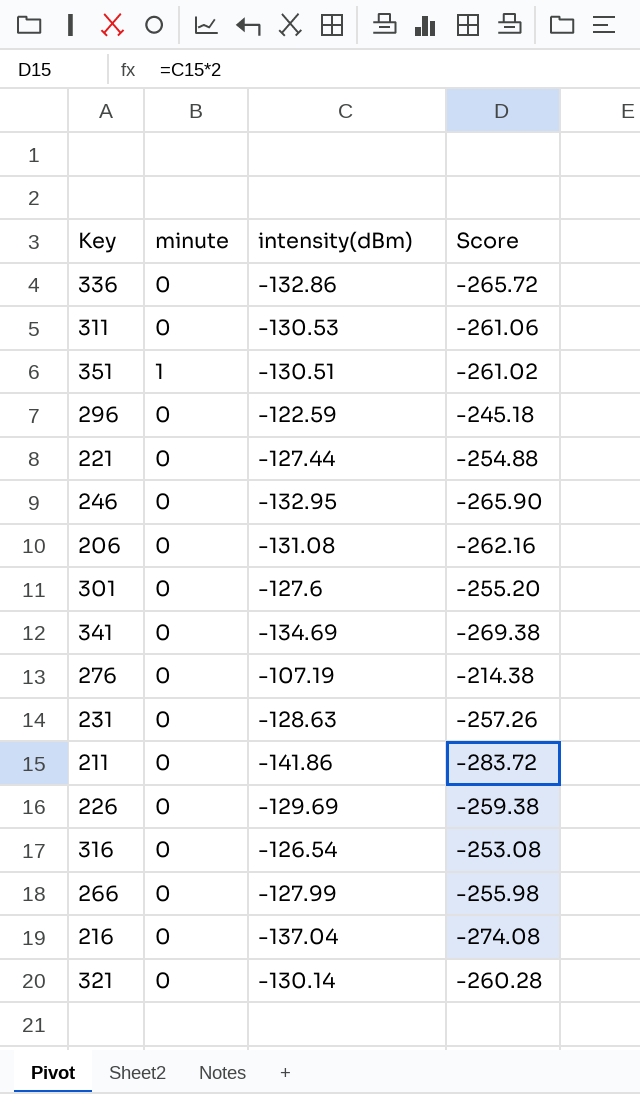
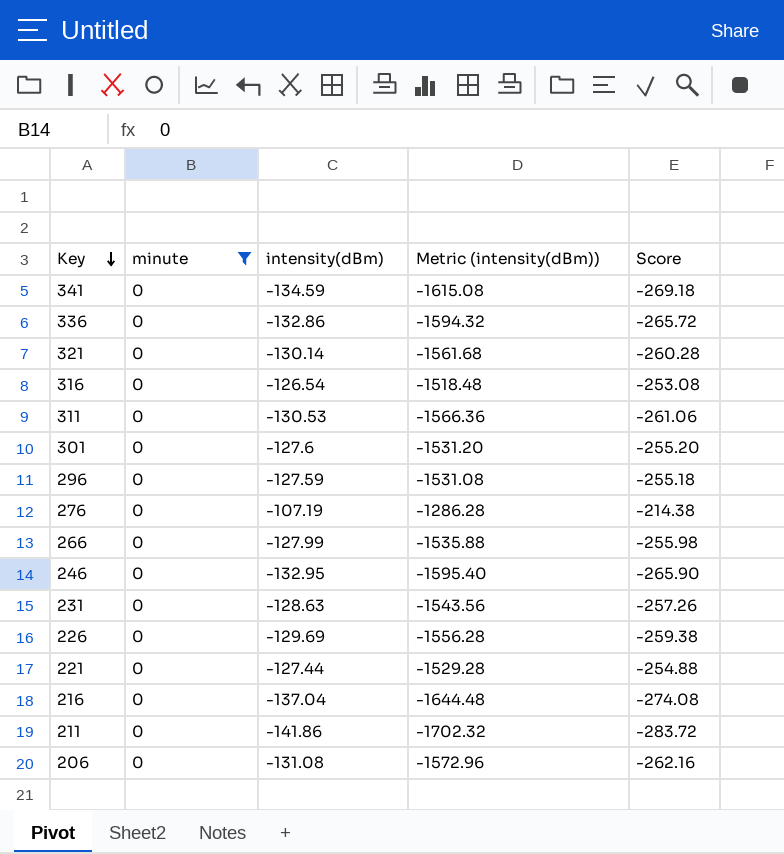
filter: none -> minute = 0
row order: none -> Key descending
column Metric (intensity(dBm)) | formula: none -> [intensity(dBm)] * 12
341 | intensity(dBm): -134.69 -> -134.59
341 | Score: -269.38 -> -269.18
296 | intensity(dBm): -122.59 -> -127.59
296 | Score: -245.18 -> -255.18

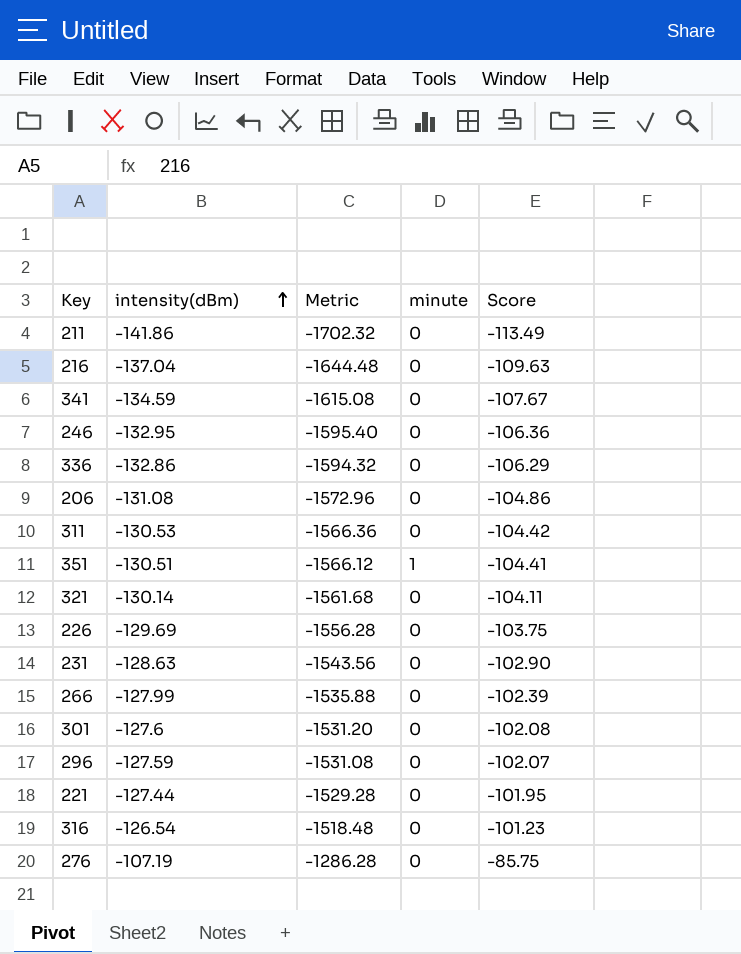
filter: minute = 0 -> none
row order: Key descending -> intensity(dBm) ascending
column name: Metric (intensity(dBm)) -> Metric
column minute | position: 2 -> 4
column Score | formula: [intensity(dBm)] * 2 -> [intensity(dBm)] * 0.8

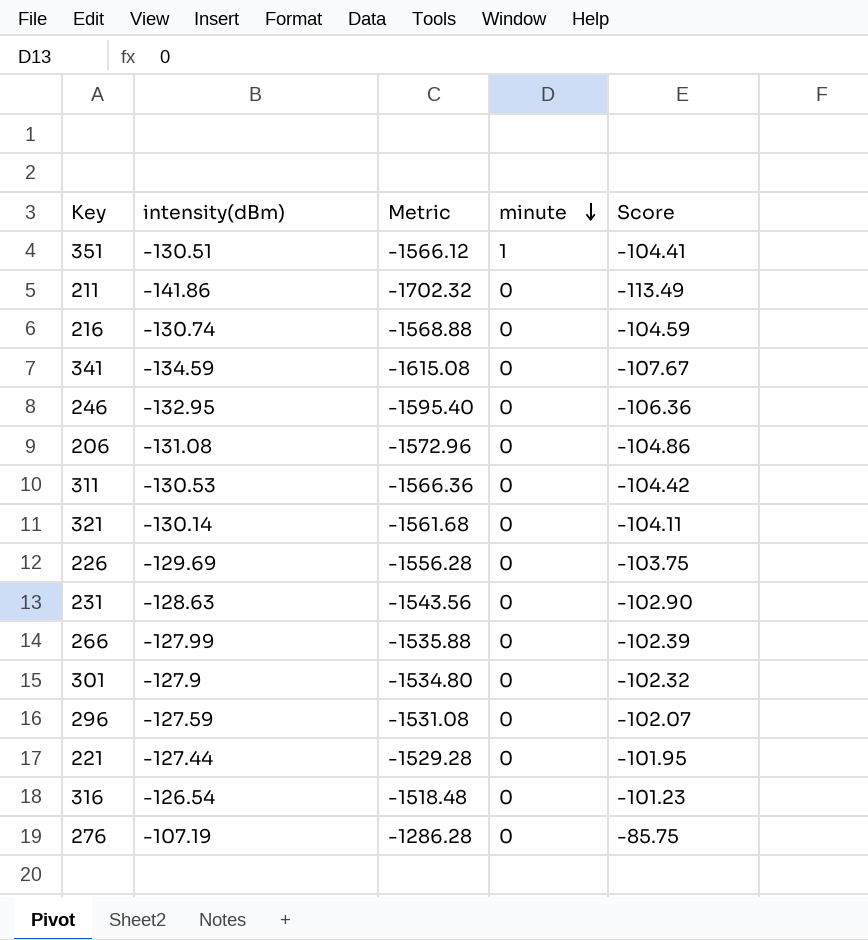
row order: intensity(dBm) ascending -> minute descending
row 336: -132.86 | -1594.32 | 0 | -106.29 -> none
216 | intensity(dBm): -137.04 -> -130.74
216 | Metric: -1644.48 -> -1568.88
216 | Score: -109.63 -> -104.59
301 | intensity(dBm): -127.6 -> -127.9
301 | Metric: -1531.20 -> -1534.80
301 | Score: -102.08 -> -102.32

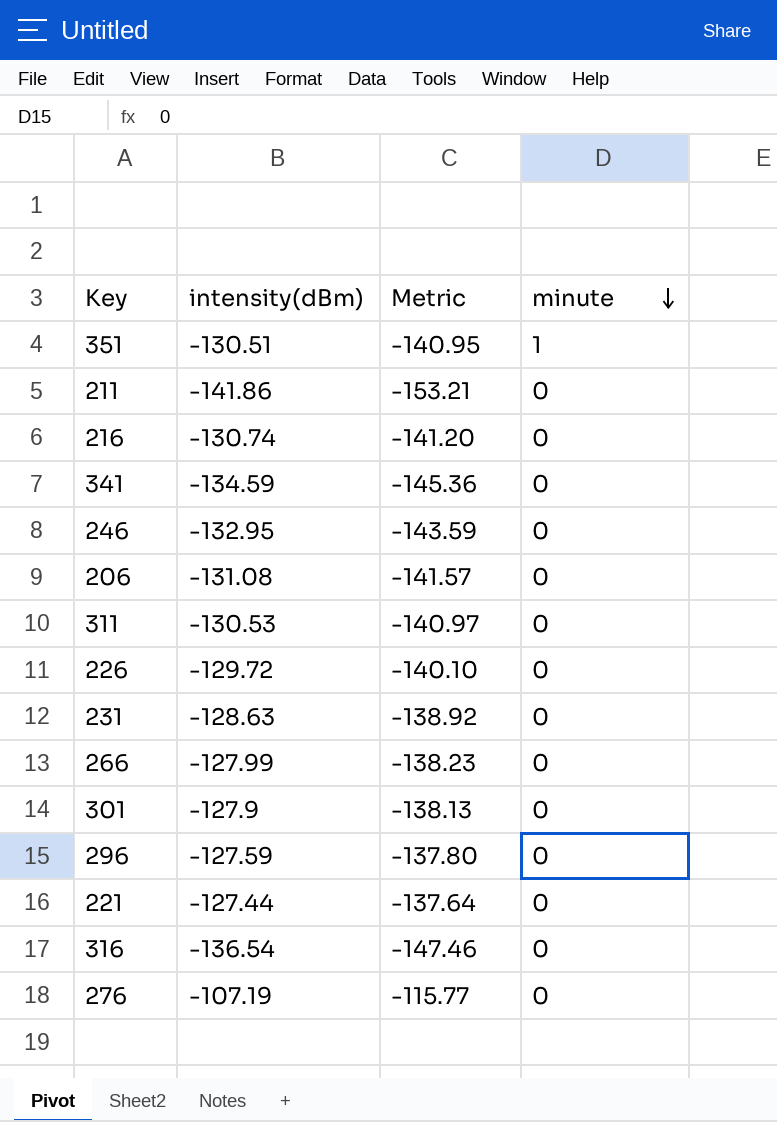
column Score | formula: [intensity(dBm)] * 0.8 -> none
column Metric | formula: [intensity(dBm)] * 12 -> [intensity(dBm)] * 1.08
row 321: -130.14 | -1561.68 | 0 | -104.11 -> none
226 | intensity(dBm): -129.69 -> -129.72
316 | intensity(dBm): -126.54 -> -136.54

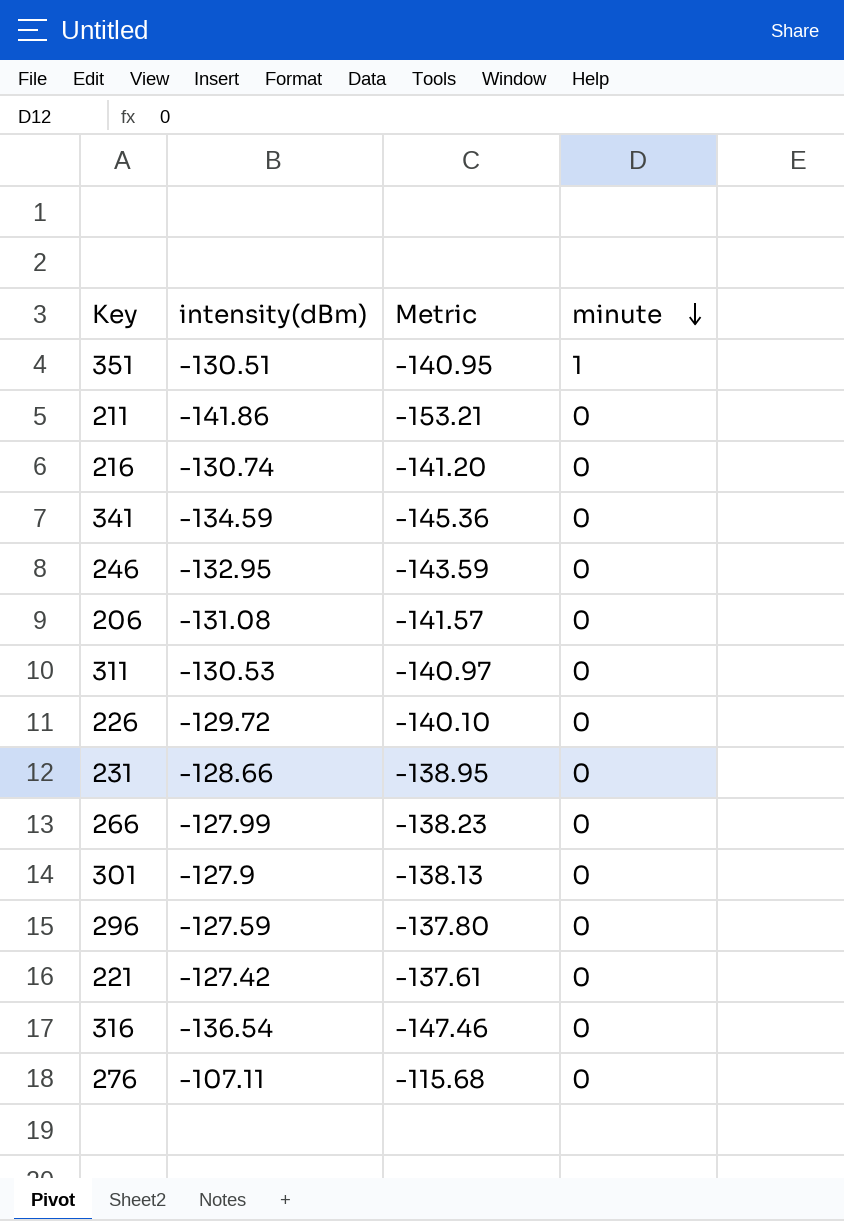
231 | intensity(dBm): -128.63 -> -128.66
231 | Metric: -138.92 -> -138.95
221 | intensity(dBm): -127.44 -> -127.42
221 | Metric: -137.64 -> -137.61
276 | intensity(dBm): -107.19 -> -107.11
276 | Metric: -115.77 -> -115.68

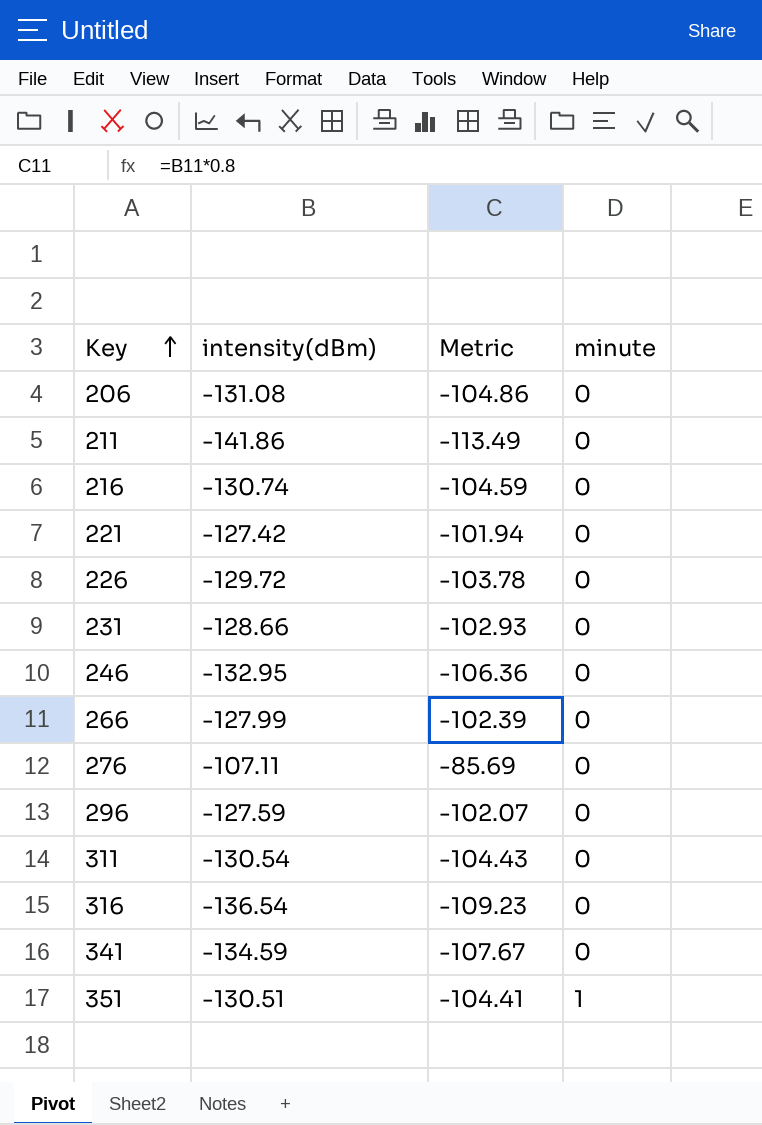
row order: minute descending -> Key ascending
column Metric | formula: [intensity(dBm)] * 1.08 -> [intensity(dBm)] * 0.8
row 301: -127.9 | -138.13 | 0 -> none
311 | intensity(dBm): -130.53 -> -130.54

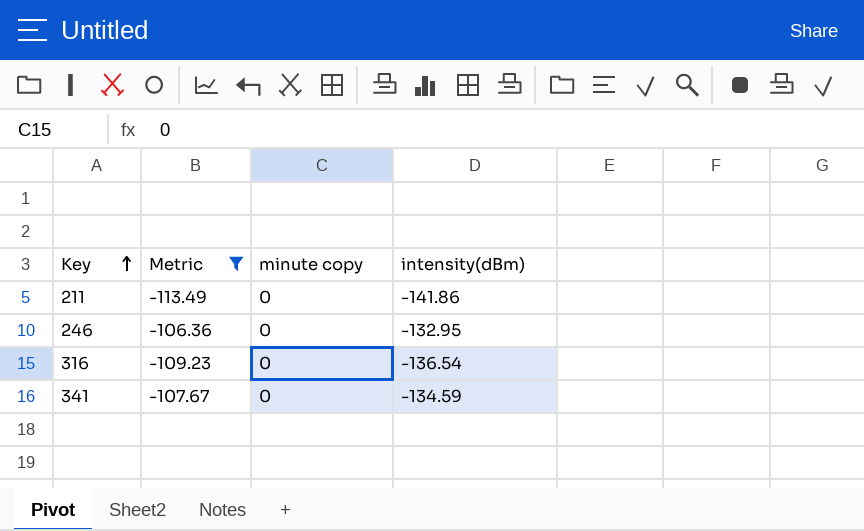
filter: none -> Metric <= -106.36
column name: minute -> minute copy
column intensity(dBm) | position: 2 -> 4

